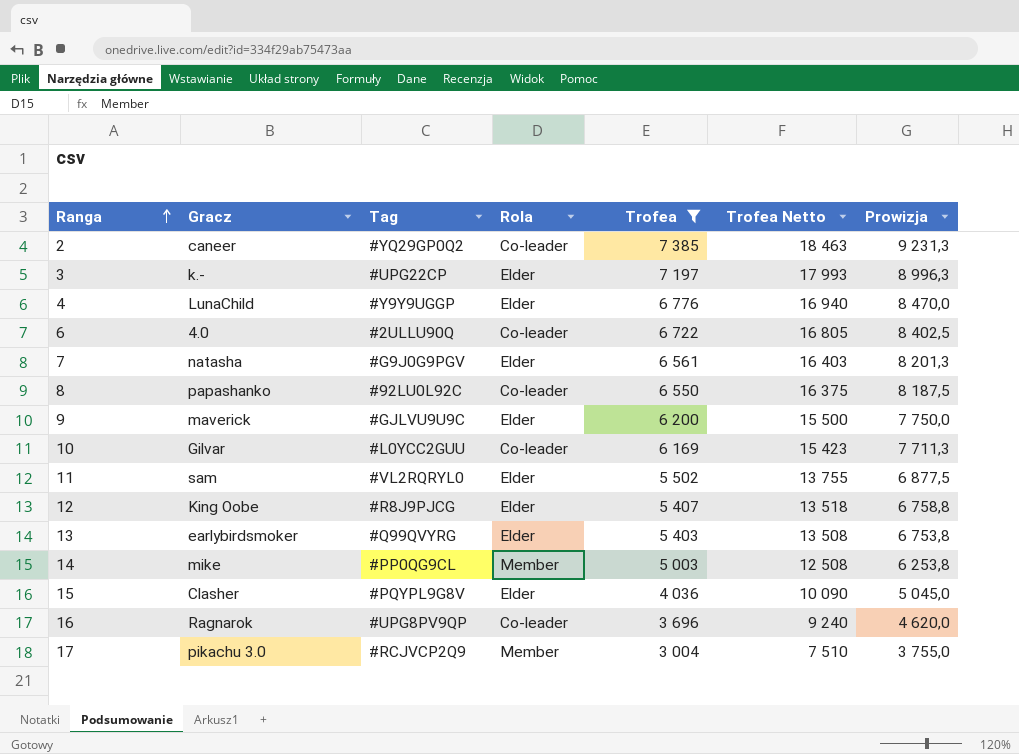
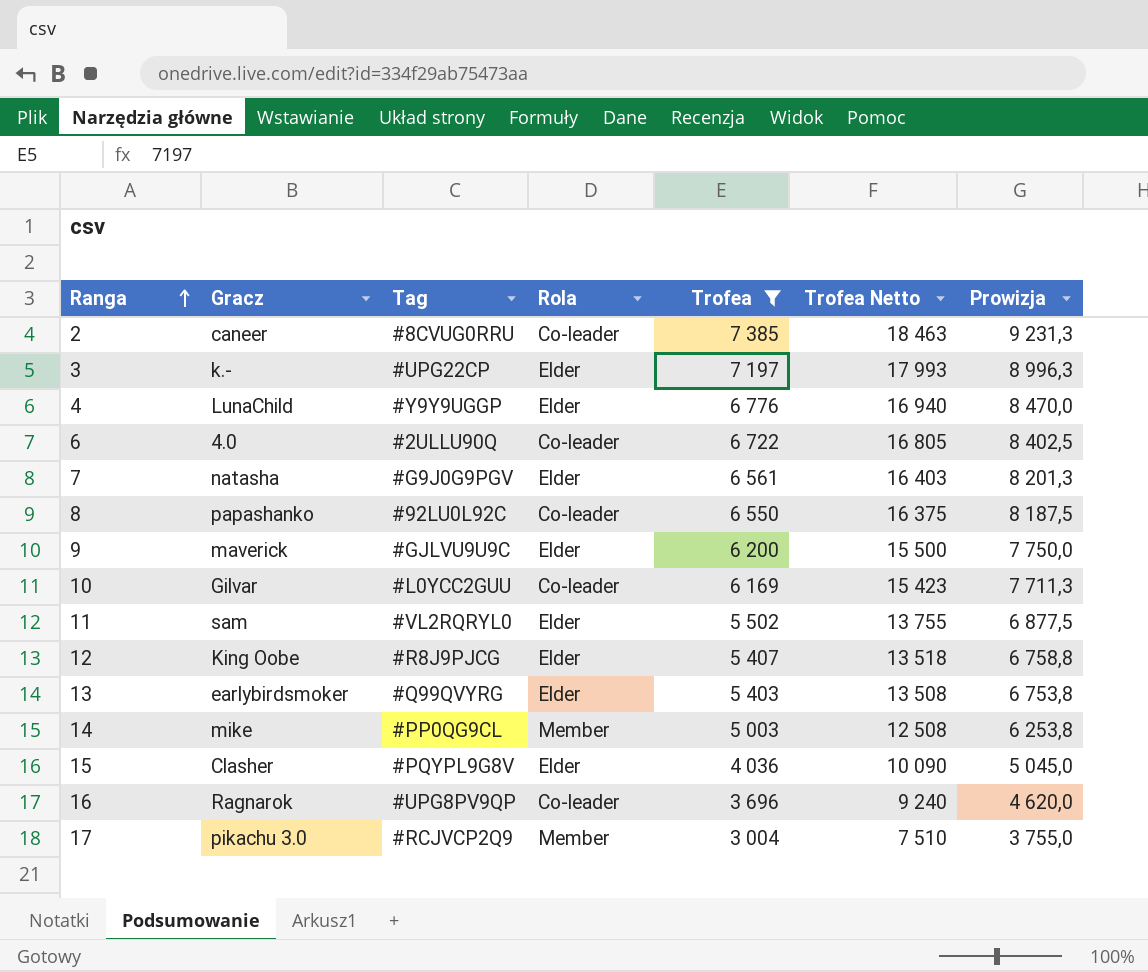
2 | Tag: #YQ29GP0Q2 -> #8CVUG0RRU

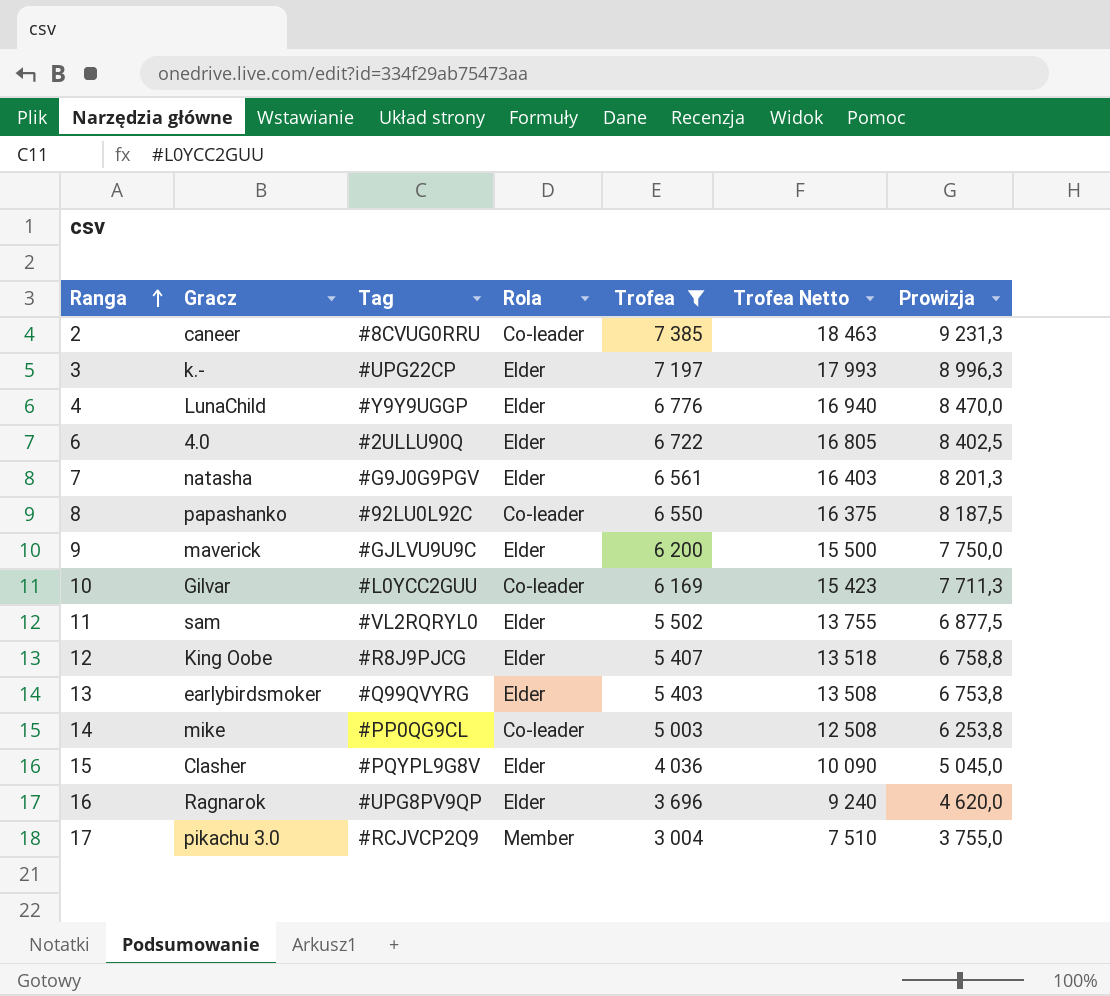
6 | Rola: Co-leader -> Elder
14 | Rola: Member -> Co-leader
16 | Rola: Co-leader -> Elder

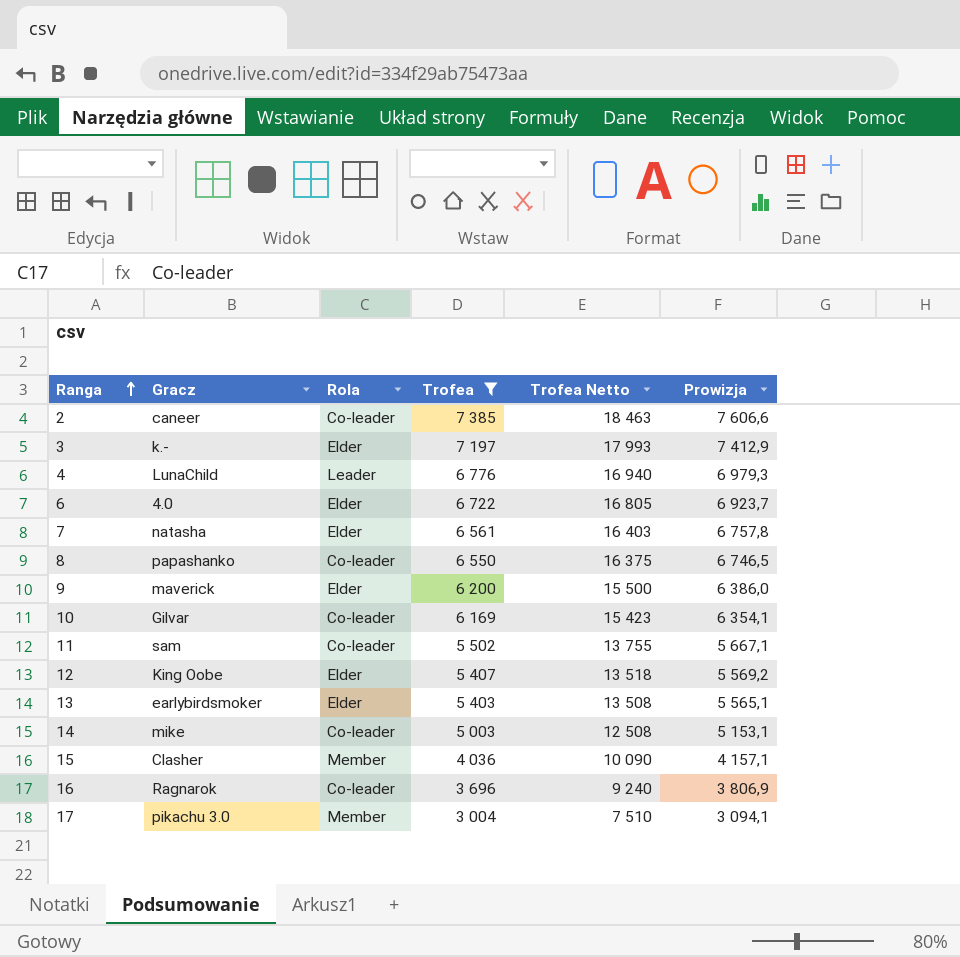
column Tag | position: 3 -> none
column Prowizja | formula: [Trofea] * 1,25 -> [Trofea] * 1,03
4 | Rola: Elder -> Leader
11 | Rola: Elder -> Co-leader
15 | Rola: Elder -> Member
16 | Rola: Elder -> Co-leader

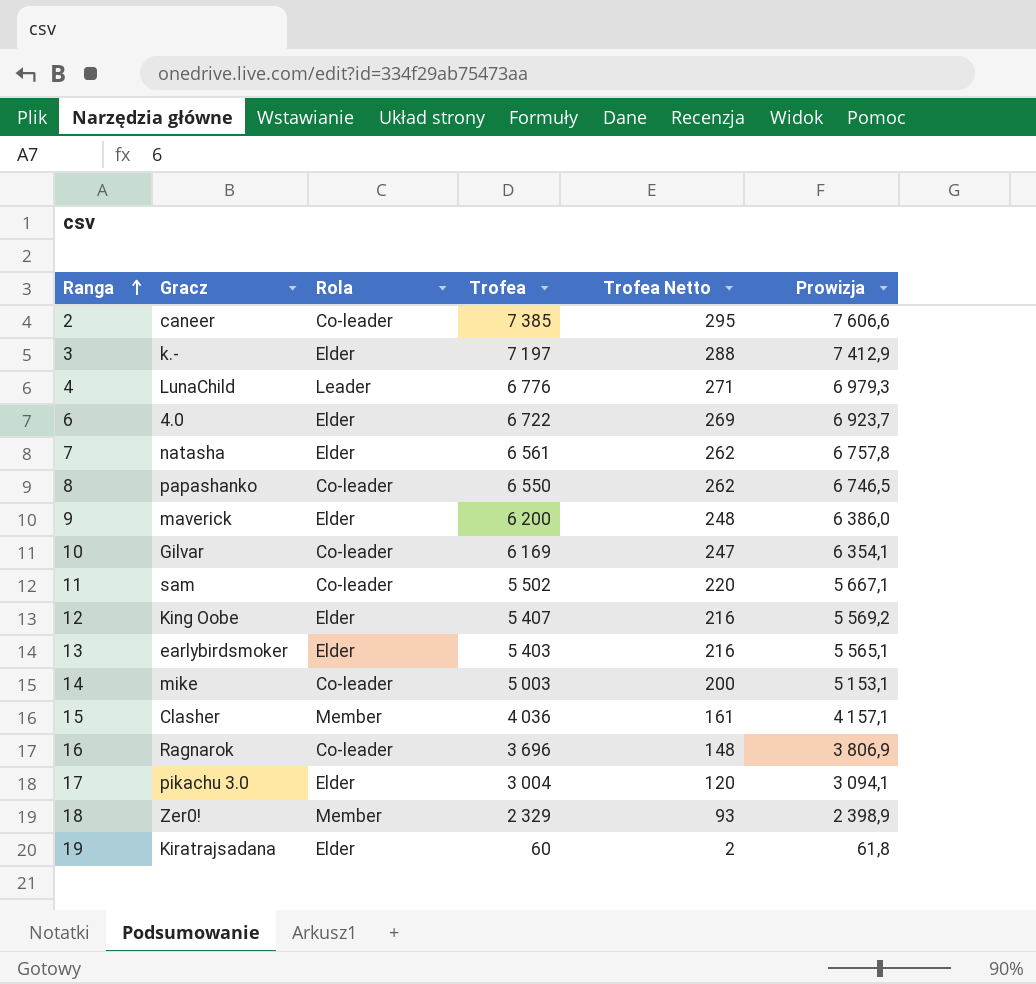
filter: Trofea >= 3 004 -> none
column Trofea Netto | formula: [Trofea] * 2,5 -> [Trofea] * 0,04
17 | Rola: Member -> Elder

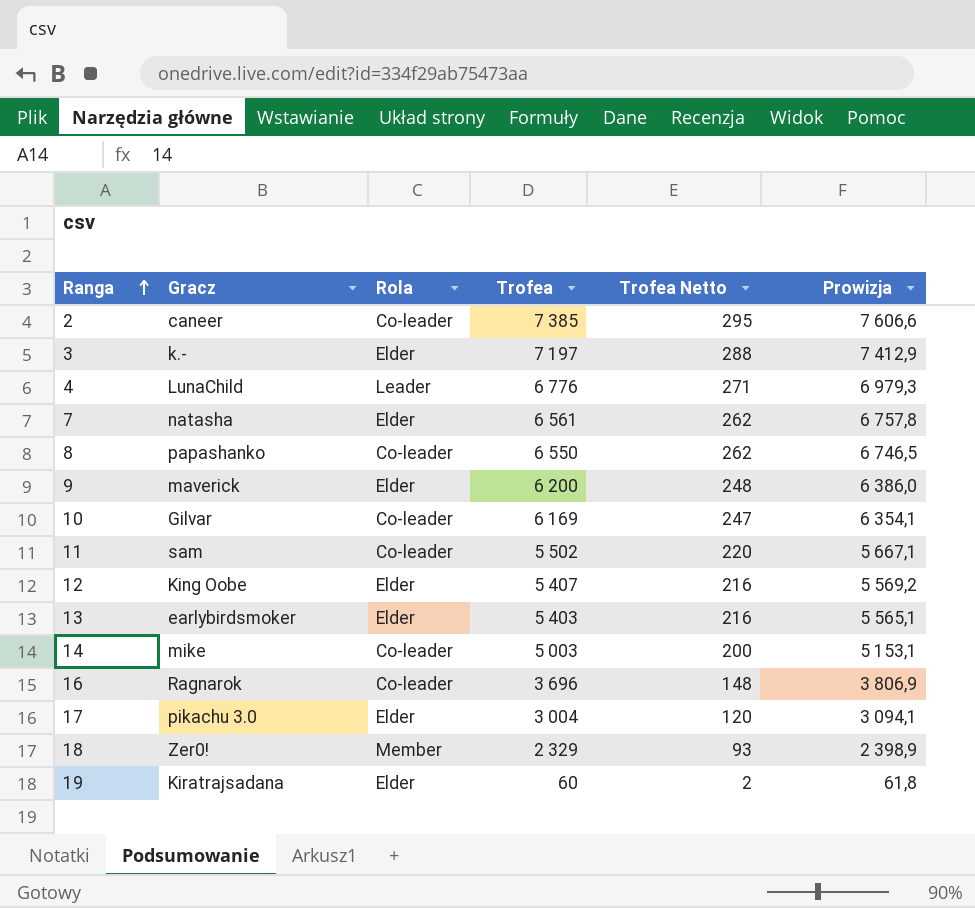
row 6: 4.0 | Elder | 6 722 | 269 | 6 923,7 -> none
row 15: Clasher | Member | 4 036 | 161 | 4 157,1 -> none

